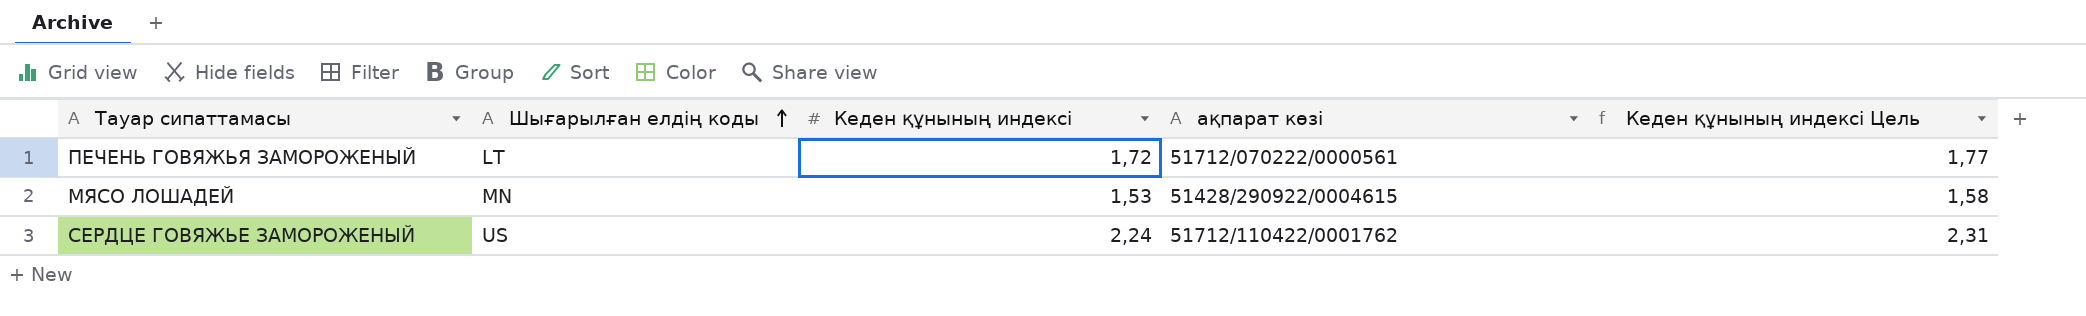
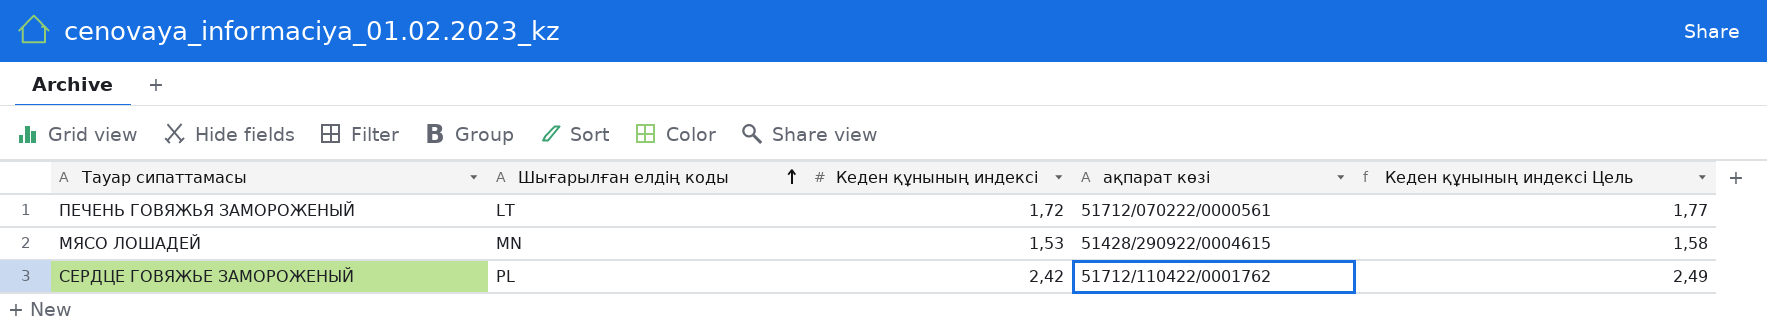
СЕРДЦЕ ГОВЯЖЬЕ ЗАМОРОЖЕНЫЙ | Шығарылған елдің коды: US -> PL
СЕРДЦЕ ГОВЯЖЬЕ ЗАМОРОЖЕНЫЙ | Кеден құнының индексі: 2,24 -> 2,42
СЕРДЦЕ ГОВЯЖЬЕ ЗАМОРОЖЕНЫЙ | Кеден құнының индексі Цель: 2,31 -> 2,49

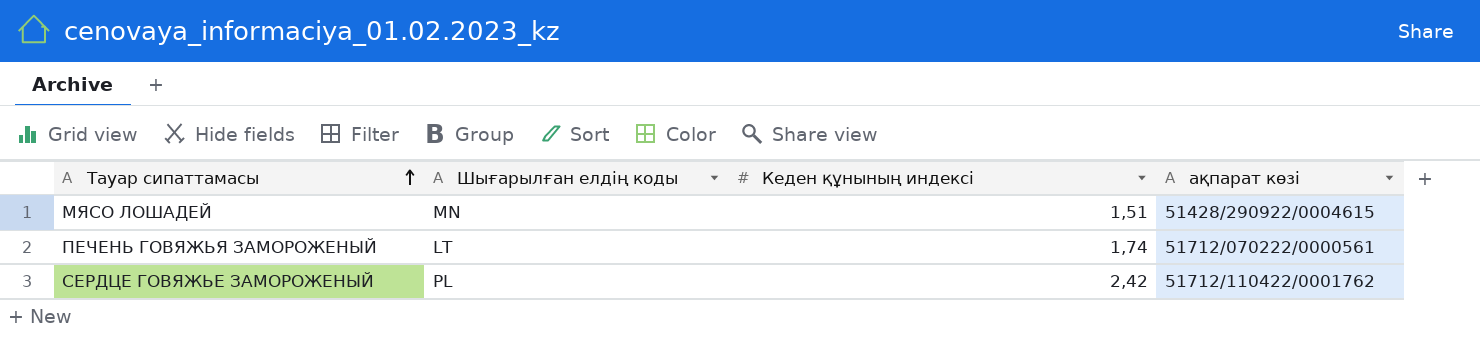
row order: Шығарылған елдің коды ascending -> Тауар сипаттамасы ascending
column Кеден құнының индексі Цель | formula: [Кеден құнының индексі] * 1,03 -> none
МЯСО ЛОШАДЕЙ | Кеден құнының индексі: 1,53 -> 1,51
ПЕЧЕНЬ ГОВЯЖЬЯ ЗАМОРОЖЕНЫЙ | Кеден құнының индексі: 1,72 -> 1,74

